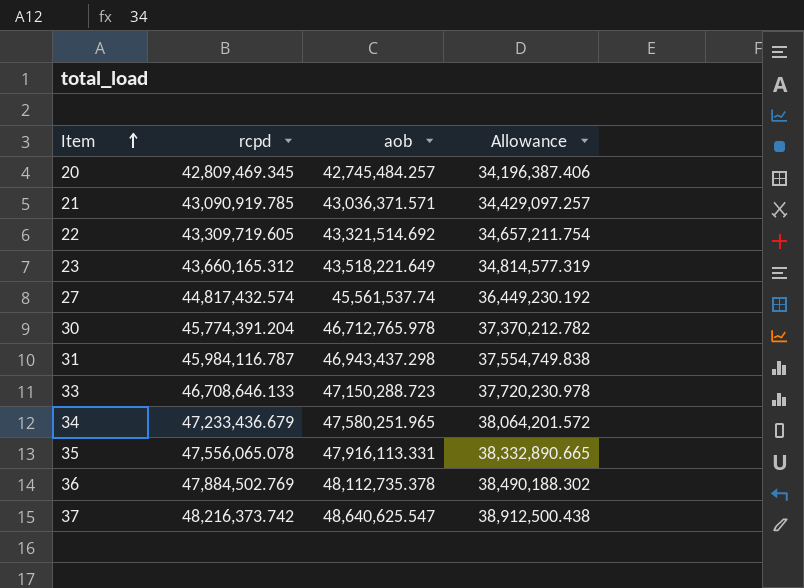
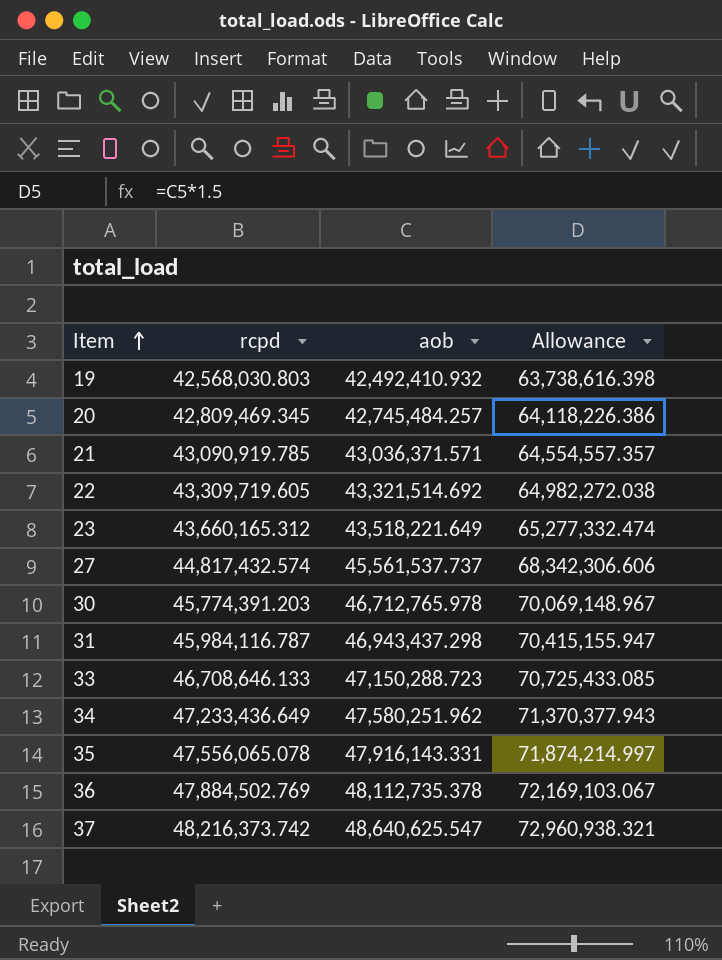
column Allowance | formula: [aob] * 0.8 -> [aob] * 1.5
row 19: none -> 42,568,030.803 | 42,492,410.932 | 63,738,616.398
27 | aob: 45,561,537.74 -> 45,561,537.737
30 | rcpd: 45,774,391.204 -> 45,774,391.203
34 | rcpd: 47,233,436.679 -> 47,233,436.649
34 | aob: 47,580,251.965 -> 47,580,251.962
35 | aob: 47,916,113.331 -> 47,916,143.331

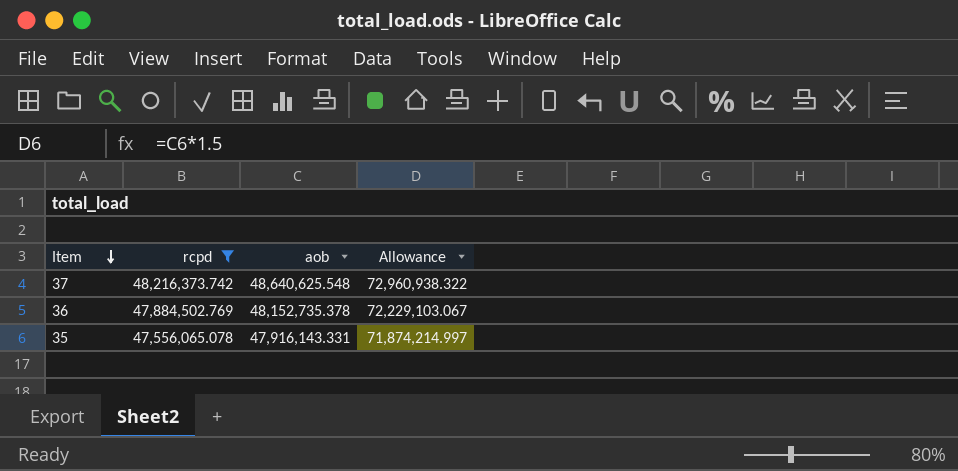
filter: none -> rcpd >= 47,556,065.078
row order: Item ascending -> Item descending
37 | aob: 48,640,625.547 -> 48,640,625.548
37 | Allowance: 72,960,938.321 -> 72,960,938.322
36 | aob: 48,112,735.378 -> 48,152,735.378
36 | Allowance: 72,169,103.067 -> 72,229,103.067

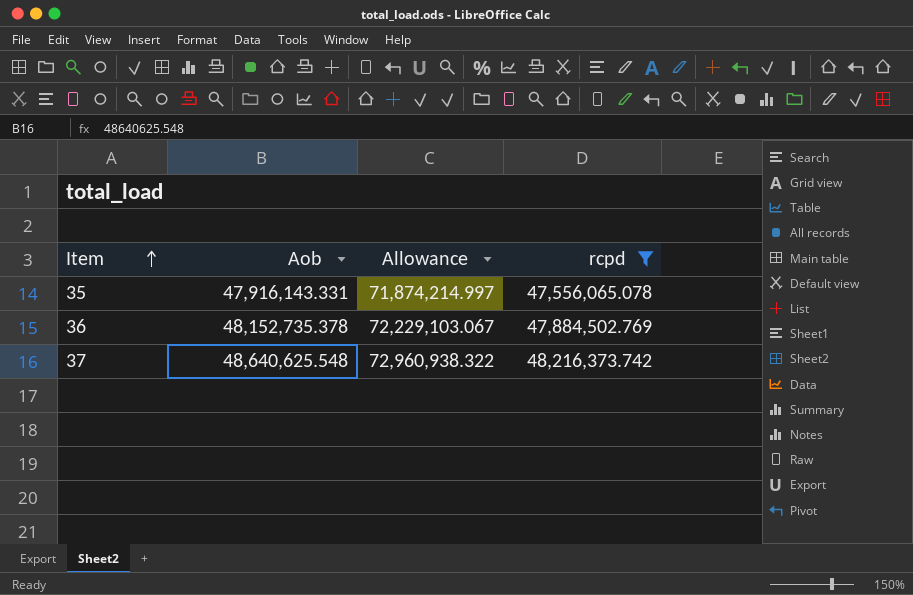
row order: Item descending -> Item ascending
column name: aob -> Aob
column rcpd | position: 2 -> 4

